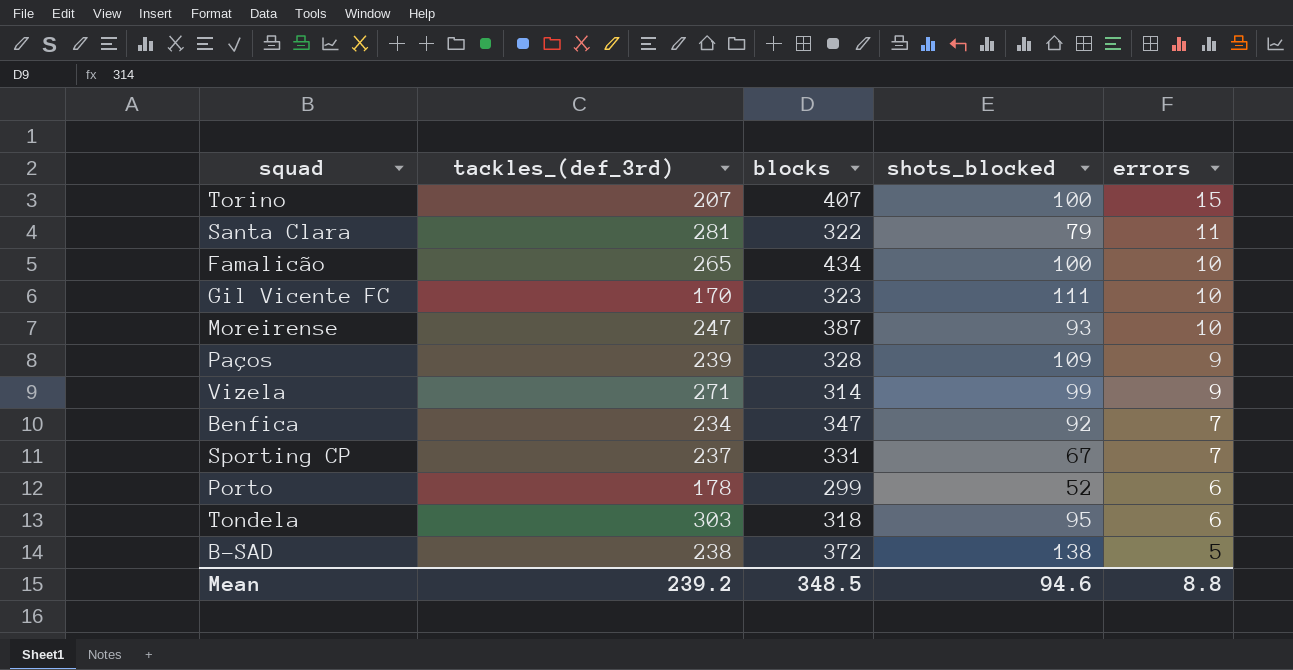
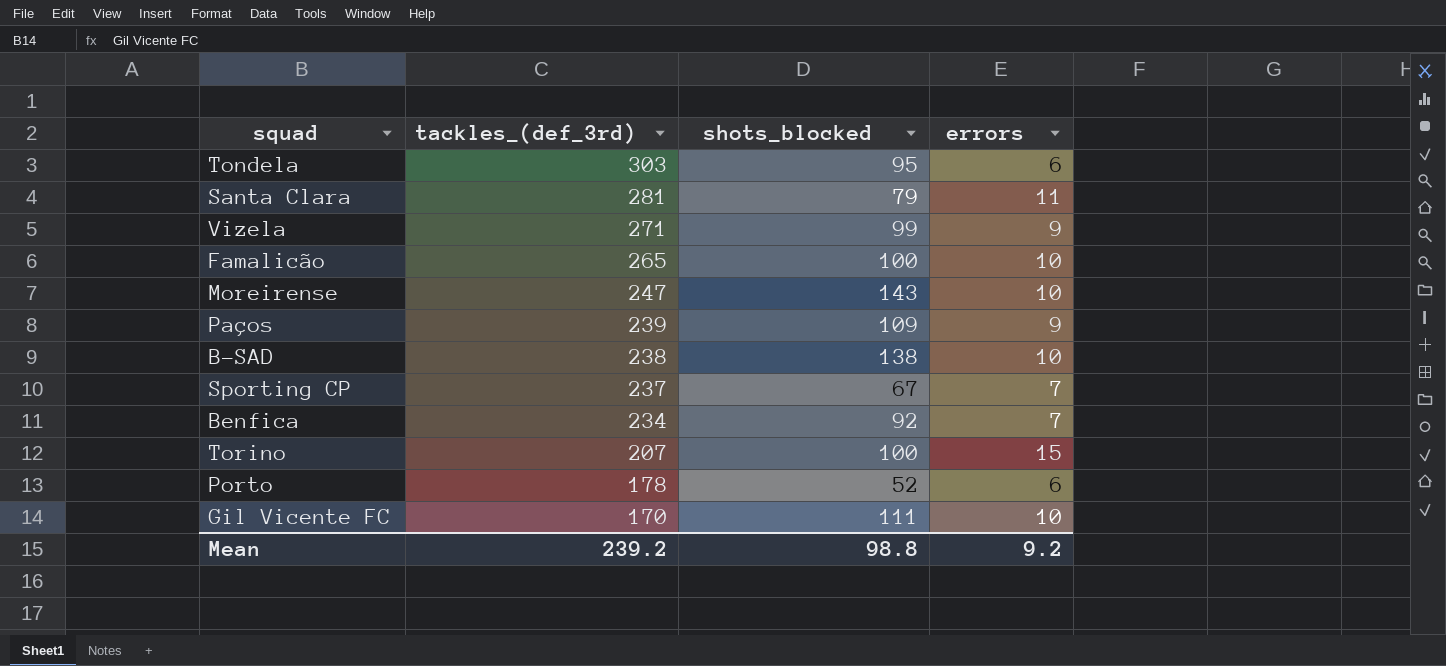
row order: errors descending -> tackles_(def_3rd) descending
column blocks | position: 3 -> none
Moreirense | shots_blocked: 93 -> 143
B-SAD | errors: 5 -> 10
Mean | shots_blocked: 94.6 -> 98.8
Mean | errors: 8.8 -> 9.2

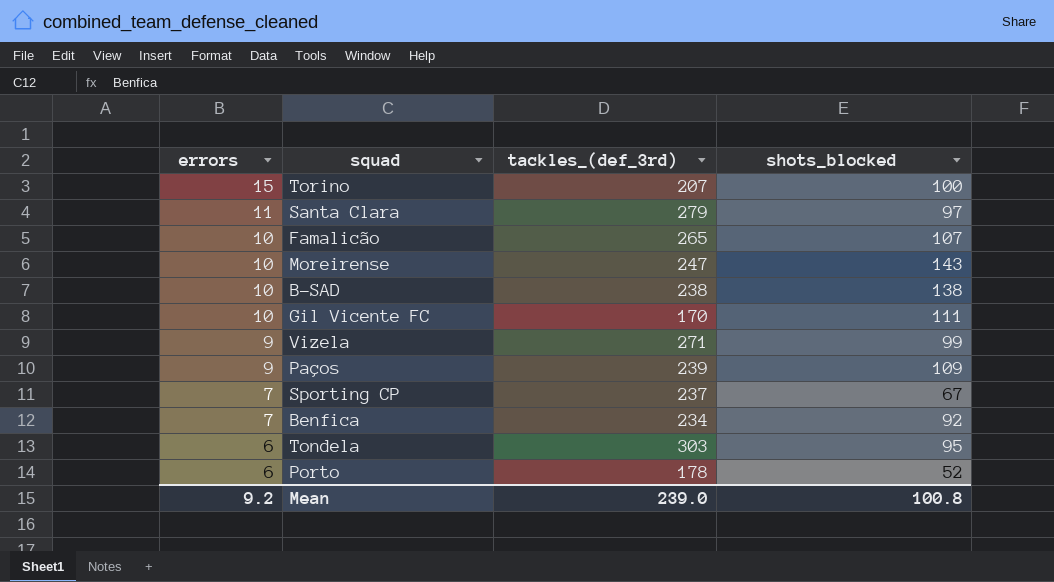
row order: tackles_(def_3rd) descending -> errors descending
column errors | position: 4 -> 1
Santa Clara | tackles_(def_3rd): 281 -> 279
Santa Clara | shots_blocked: 79 -> 97
Famalicão | shots_blocked: 100 -> 107
Mean | tackles_(def_3rd): 239.2 -> 239.0
Mean | shots_blocked: 98.8 -> 100.8

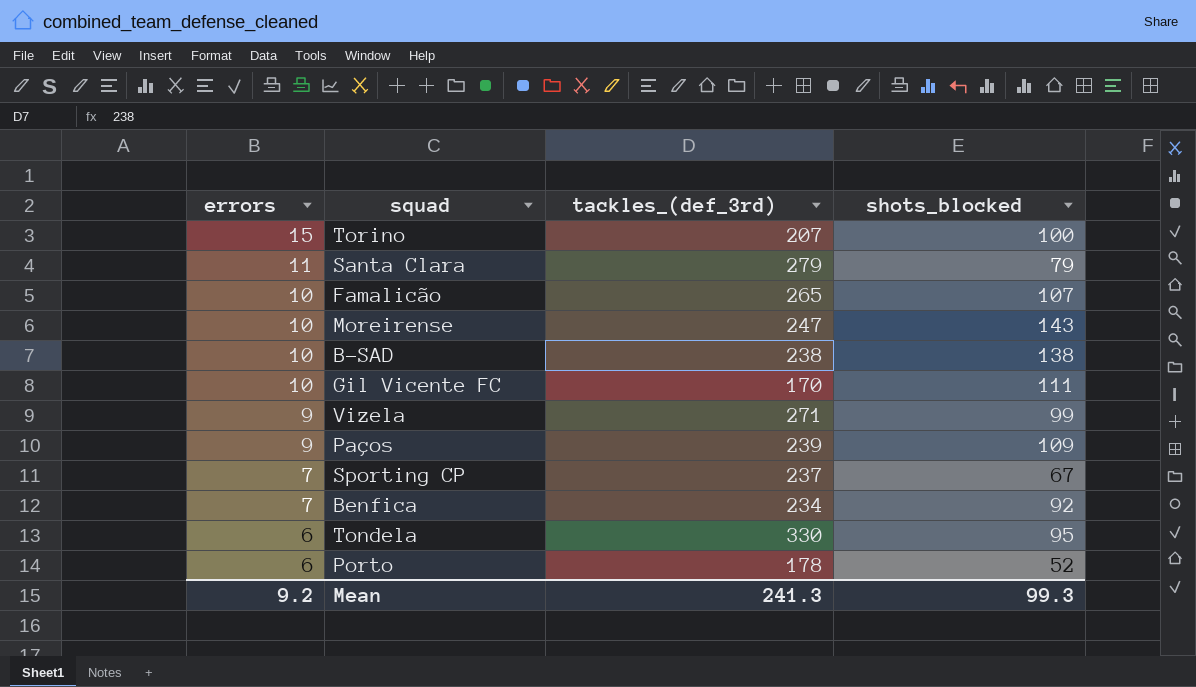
Santa Clara | shots_blocked: 97 -> 79
Tondela | tackles_(def_3rd): 303 -> 330
Mean | tackles_(def_3rd): 239.0 -> 241.3
Mean | shots_blocked: 100.8 -> 99.3

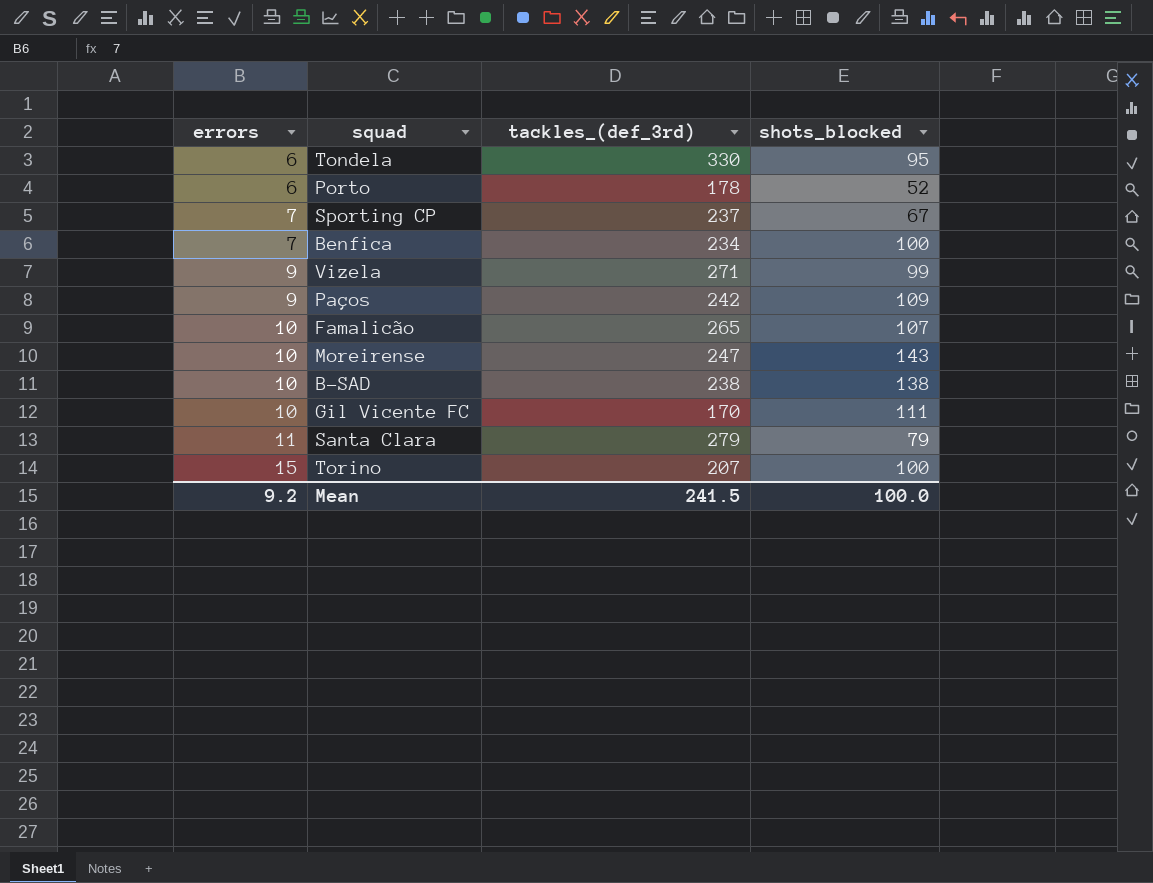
row order: errors descending -> errors ascending
Benfica | shots_blocked: 92 -> 100
Paços | tackles_(def_3rd): 239 -> 242
Mean | tackles_(def_3rd): 241.3 -> 241.5
Mean | shots_blocked: 99.3 -> 100.0

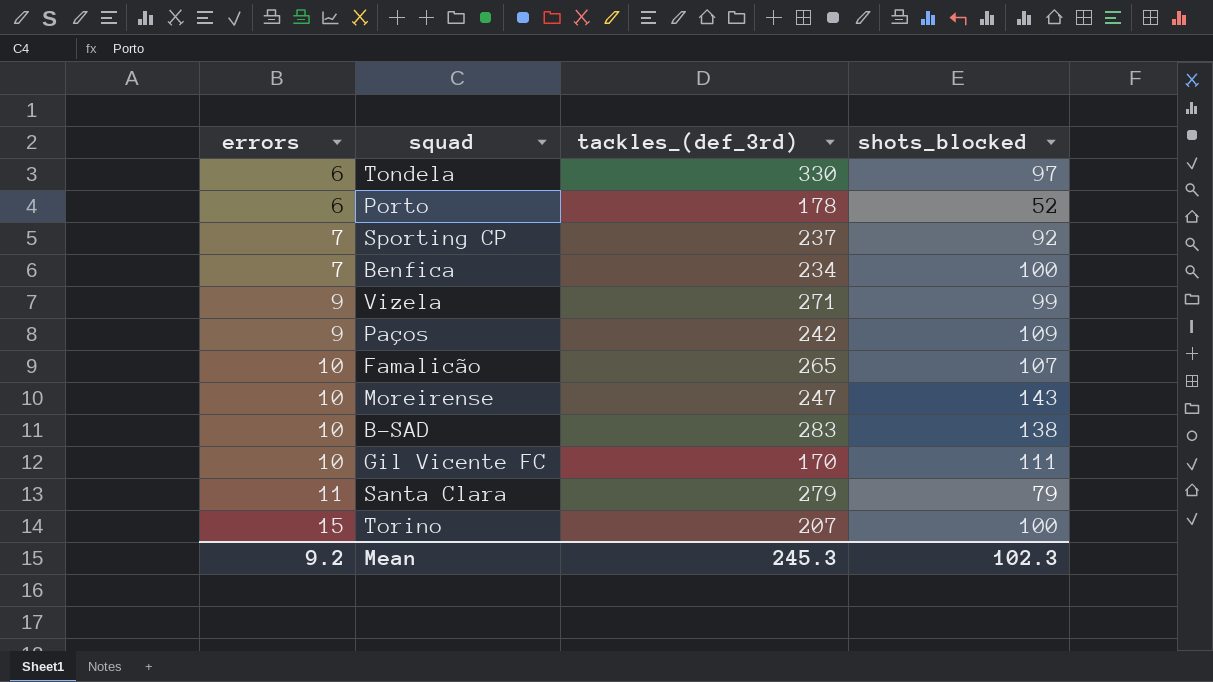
Tondela | shots_blocked: 95 -> 97
Sporting CP | shots_blocked: 67 -> 92
B-SAD | tackles_(def_3rd): 238 -> 283
Mean | tackles_(def_3rd): 241.5 -> 245.3
Mean | shots_blocked: 100.0 -> 102.3

